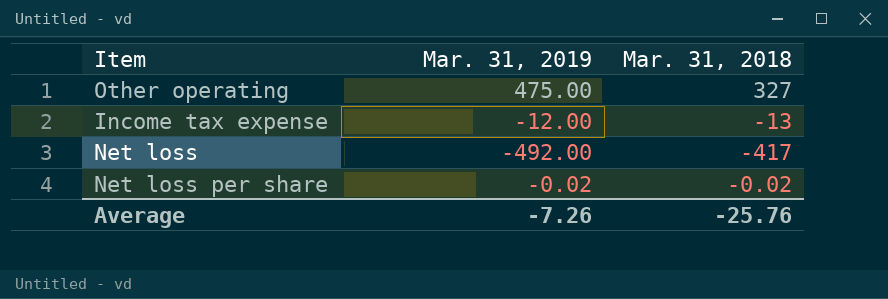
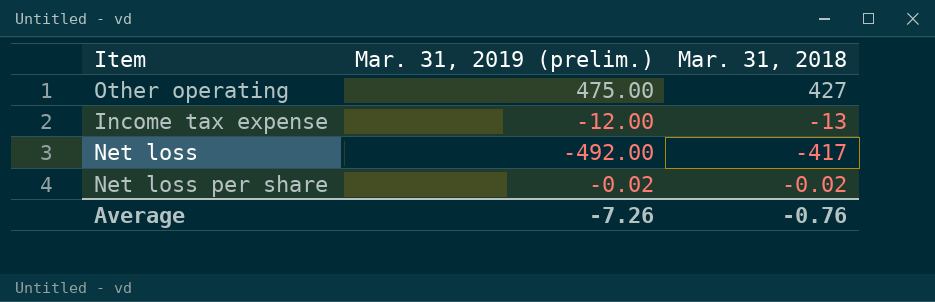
column name: Mar. 31, 2019 -> Mar. 31, 2019 (prelim.)
Other operating | Mar. 31, 2018: 327 -> 427
Average | Mar. 31, 2018: -25.76 -> -0.76

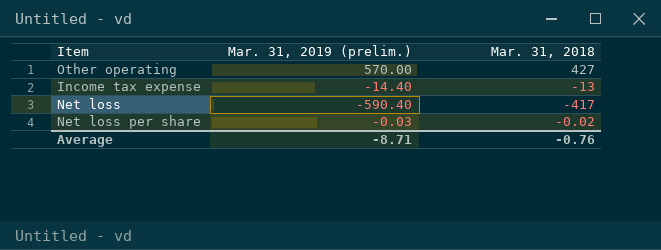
Other operating | Mar. 31, 2019 (prelim.): 475.00 -> 570.00
Income tax expense | Mar. 31, 2019 (prelim.): -12.00 -> -14.40
Net loss | Mar. 31, 2019 (prelim.): -492.00 -> -590.40
Net loss per share | Mar. 31, 2019 (prelim.): -0.02 -> -0.03
Average | Mar. 31, 2019 (prelim.): -7.26 -> -8.71

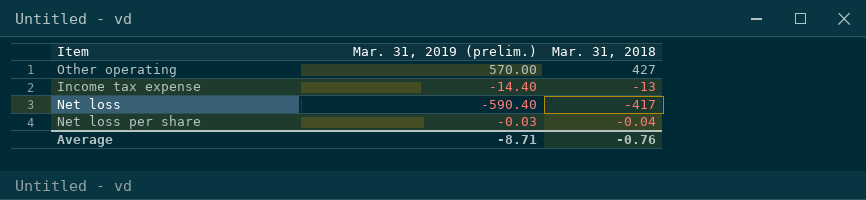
Net loss per share | Mar. 31, 2018: -0.02 -> -0.04

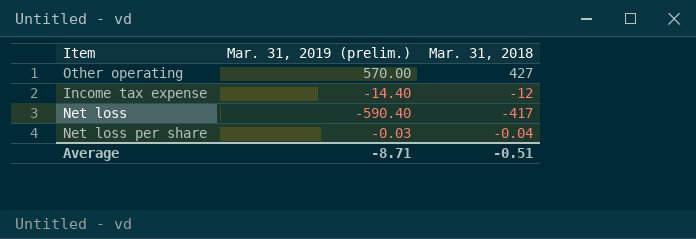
Income tax expense | Mar. 31, 2018: -13 -> -12
Average | Mar. 31, 2018: -0.76 -> -0.51

